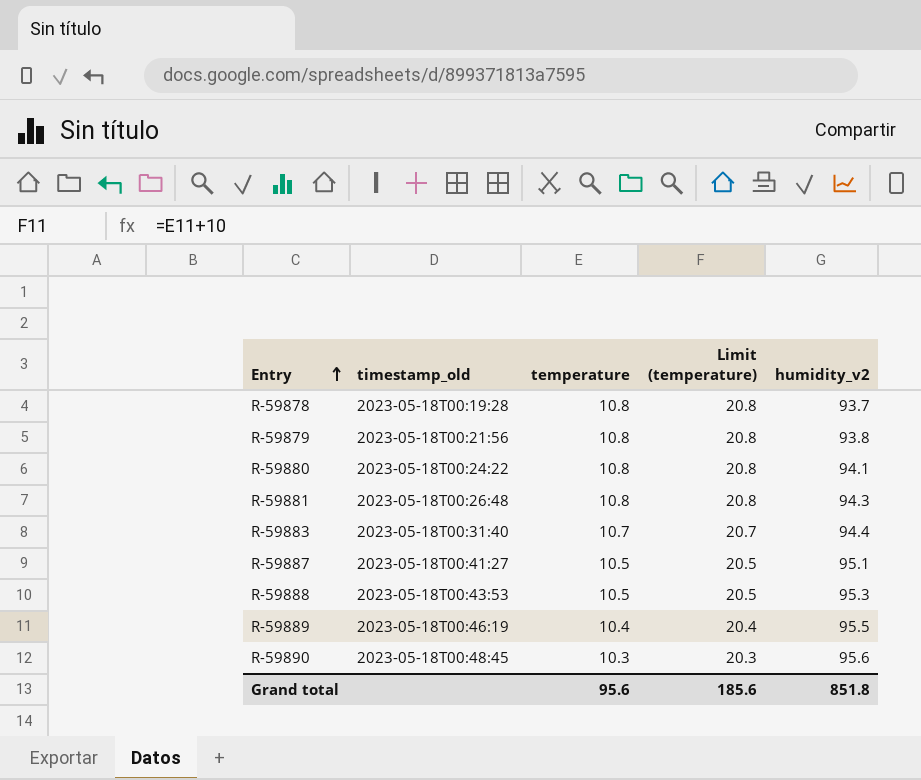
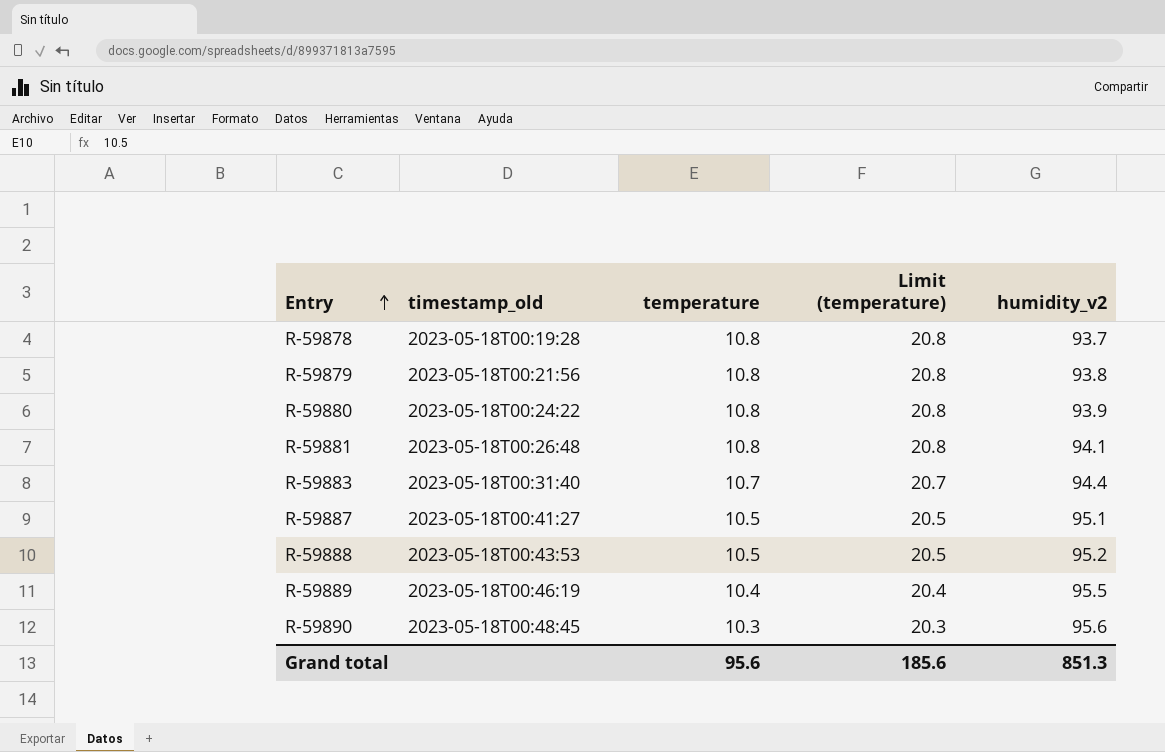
R-59880 | humidity_v2: 94.1 -> 93.9
R-59881 | humidity_v2: 94.3 -> 94.1
R-59888 | humidity_v2: 95.3 -> 95.2
Grand total | humidity_v2: 851.8 -> 851.3

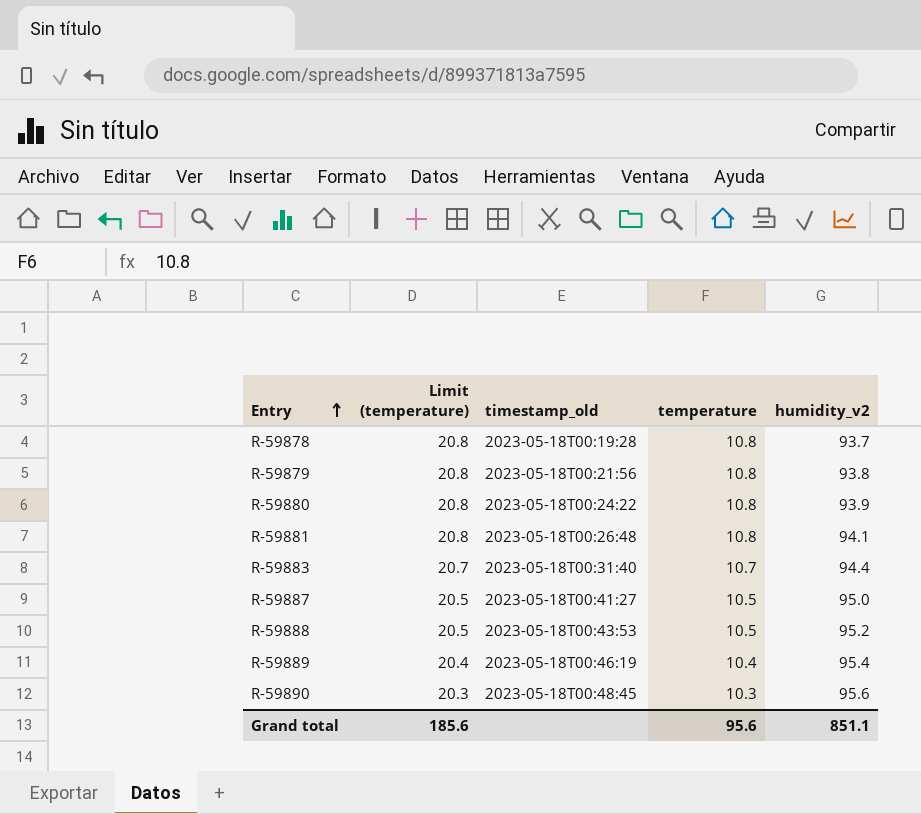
column Limit (temperature) | position: 4 -> 2
R-59887 | humidity_v2: 95.1 -> 95.0
R-59889 | humidity_v2: 95.5 -> 95.4
Grand total | humidity_v2: 851.3 -> 851.1

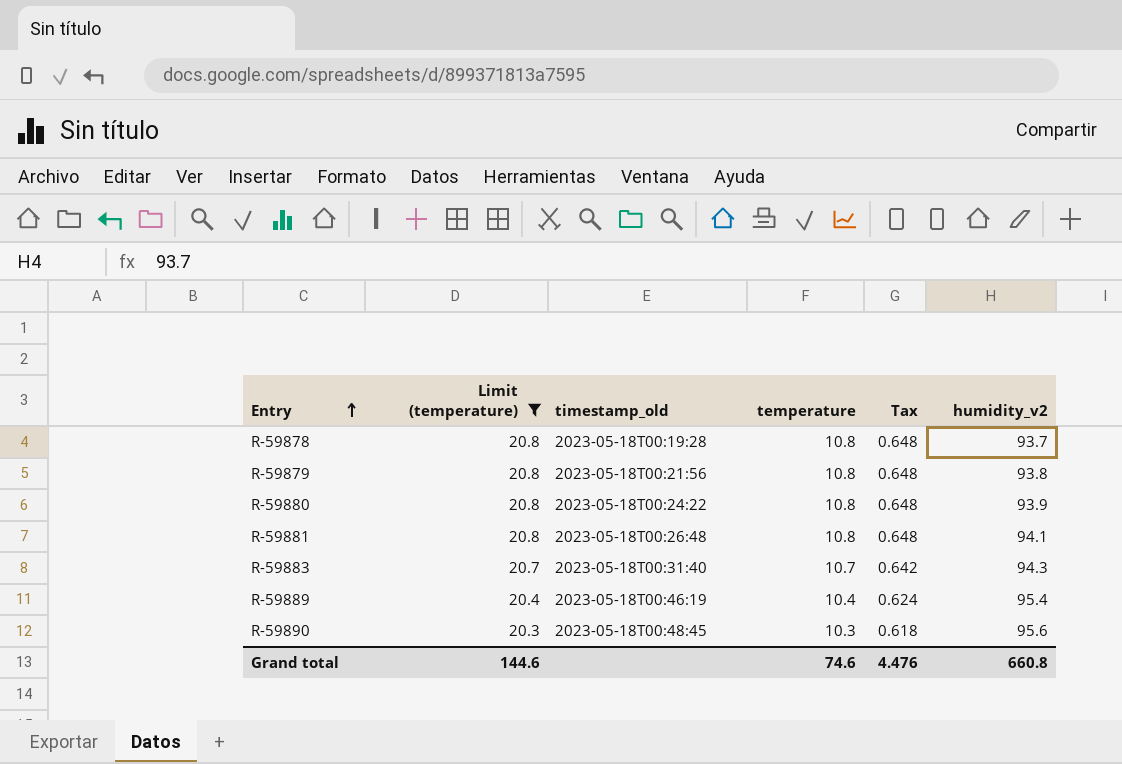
filter: none -> Limit (temperature) != 20.5
column Tax | formula: none -> [temperature] * 0.06
R-59883 | humidity_v2: 94.4 -> 94.3
Grand total | Limit (temperature): 185.6 -> 144.6
Grand total | temperature: 95.6 -> 74.6
Grand total | humidity_v2: 851.1 -> 660.8

